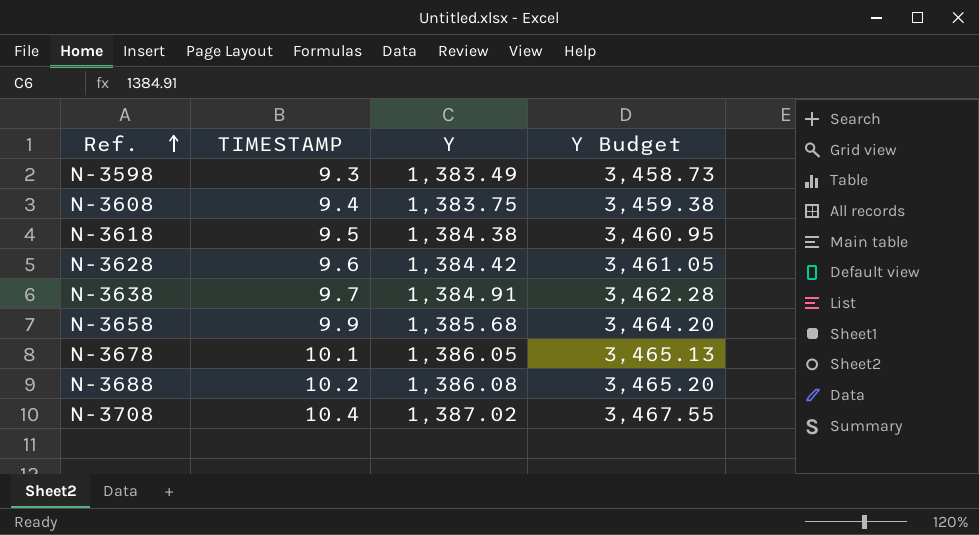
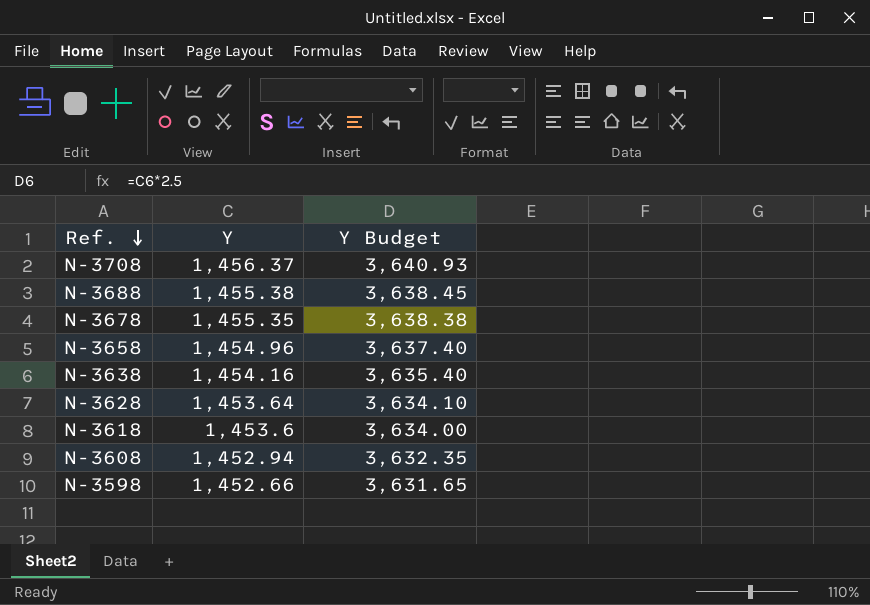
row order: Ref. ascending -> Ref. descending
column TIMESTAMP | position: 2 -> none
N-3708 | Y: 1,387.02 -> 1,456.37
N-3708 | Y Budget: 3,467.55 -> 3,640.93
N-3688 | Y: 1,386.08 -> 1,455.38
N-3688 | Y Budget: 3,465.20 -> 3,638.45
N-3678 | Y: 1,386.05 -> 1,455.35
N-3678 | Y Budget: 3,465.13 -> 3,638.38
N-3658 | Y: 1,385.68 -> 1,454.96
N-3658 | Y Budget: 3,464.20 -> 3,637.40
N-3638 | Y: 1,384.91 -> 1,454.16
N-3638 | Y Budget: 3,462.28 -> 3,635.40
N-3628 | Y: 1,384.42 -> 1,453.64
N-3628 | Y Budget: 3,461.05 -> 3,634.10
N-3618 | Y: 1,384.38 -> 1,453.6
N-3618 | Y Budget: 3,460.95 -> 3,634.00
N-3608 | Y: 1,383.75 -> 1,452.94
N-3608 | Y Budget: 3,459.38 -> 3,632.35
N-3598 | Y: 1,383.49 -> 1,452.66
N-3598 | Y Budget: 3,458.73 -> 3,631.65

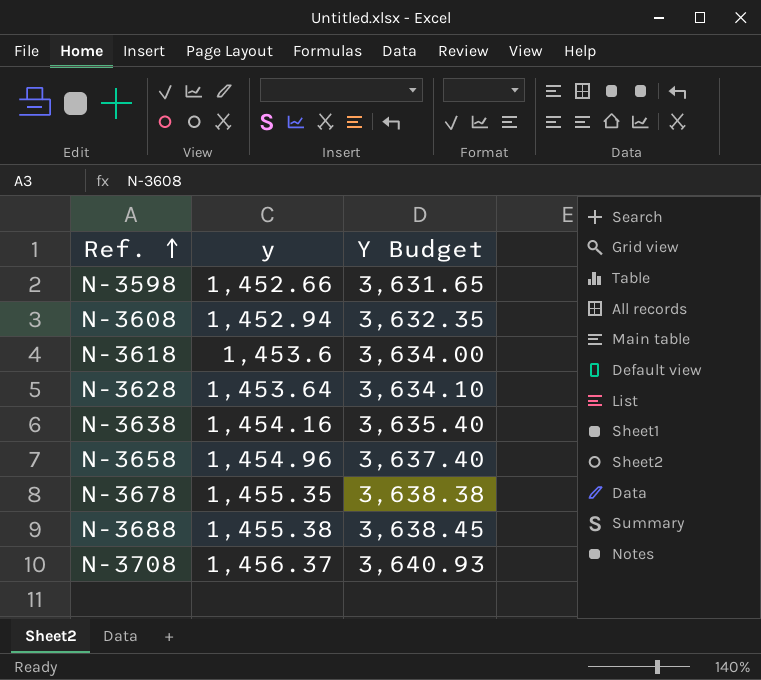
row order: Ref. descending -> Ref. ascending
column name: Y -> y

